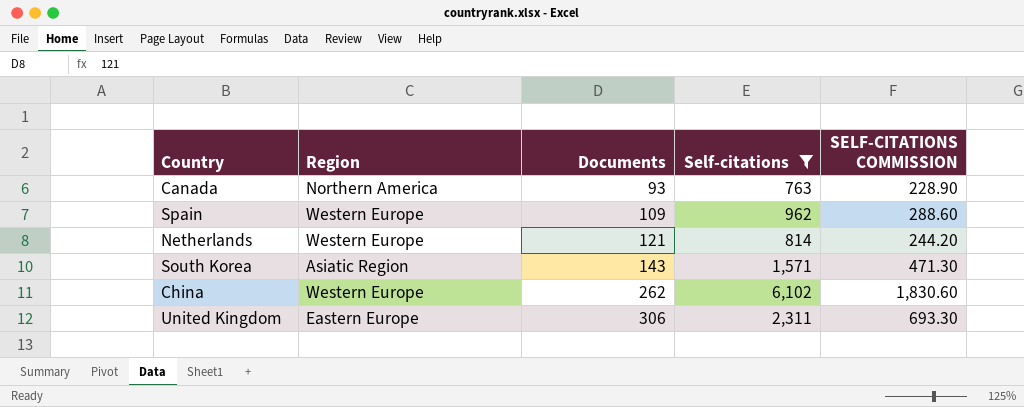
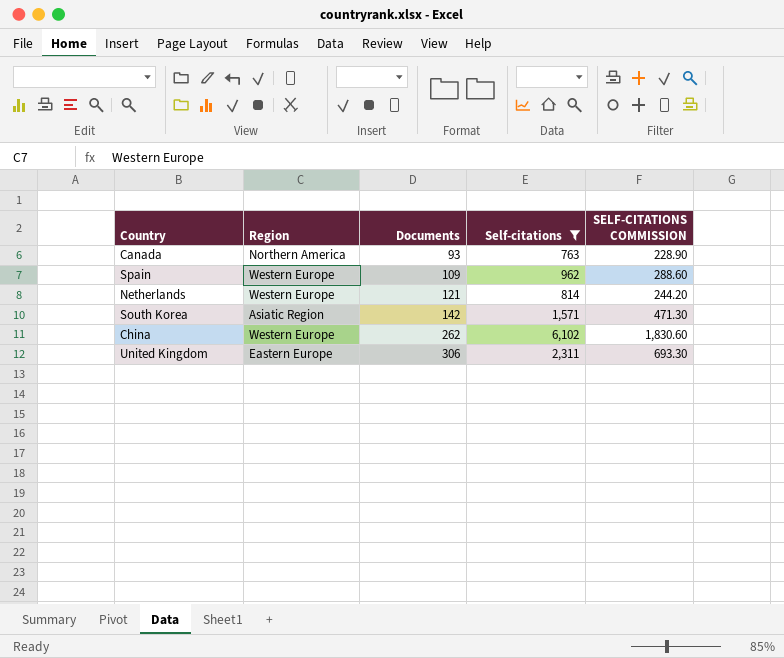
South Korea | Documents: 143 -> 142

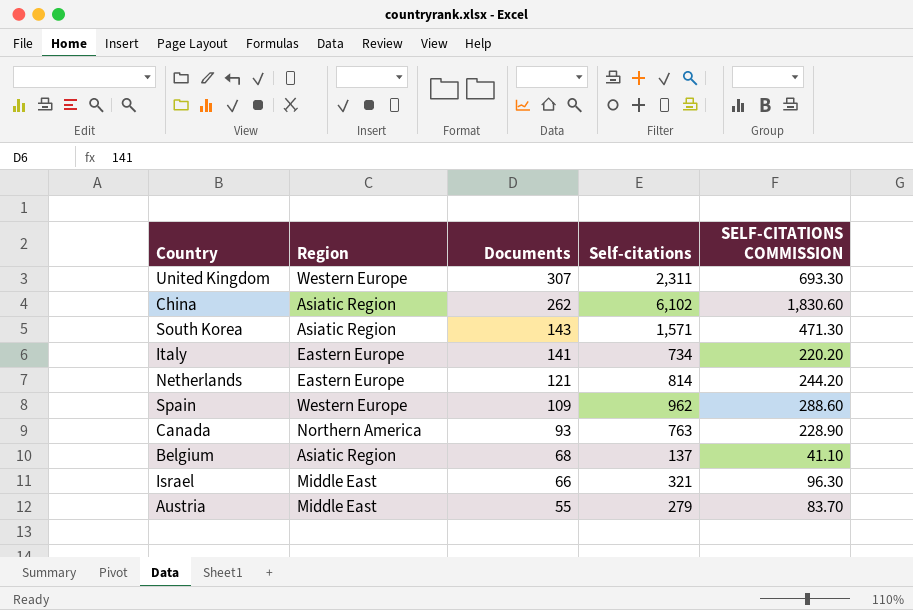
filter: Self-citations >= 763 -> none
row order: Documents ascending -> Documents descending
United Kingdom | Region: Eastern Europe -> Western Europe
United Kingdom | Documents: 306 -> 307
China | Region: Western Europe -> Asiatic Region
South Korea | Documents: 142 -> 143
Netherlands | Region: Western Europe -> Eastern Europe

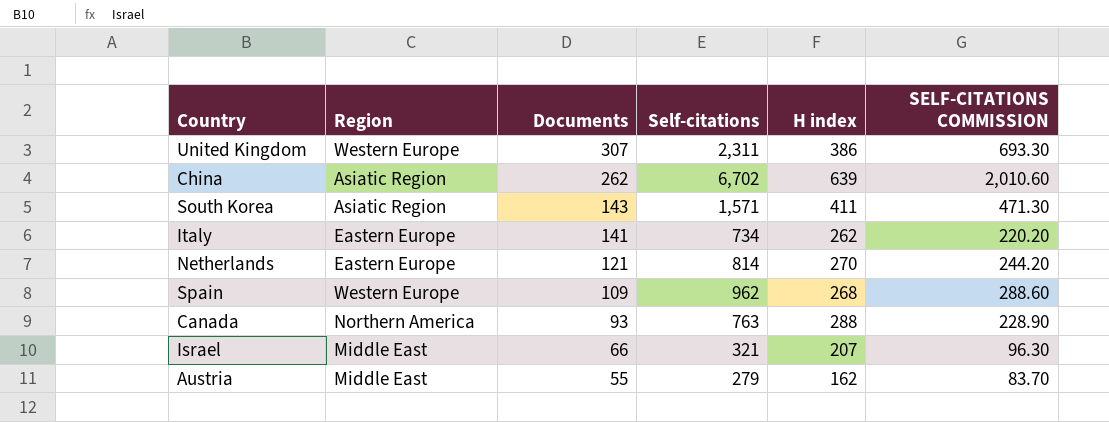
column H index | position: none -> 5
row Belgium: Asiatic Region | 68 | 137 | 41.10 -> none
China | Self-citations: 6,102 -> 6,702
China | SELF-CITATIONS COMMISSION: 1,830.60 -> 2,010.60

